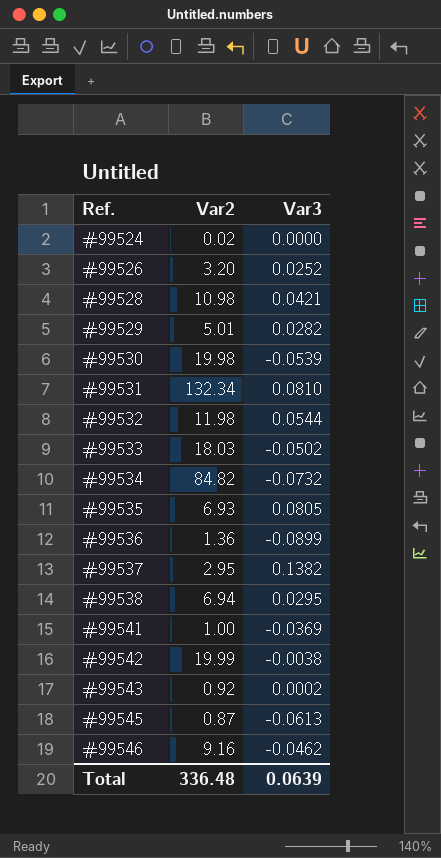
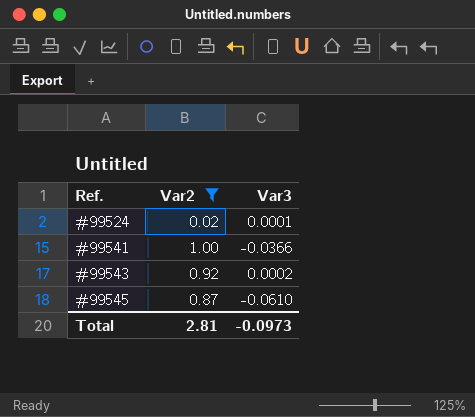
filter: none -> Var2 <= 1.00
#99524 | Var3: 0.0000 -> 0.0001
#99541 | Var3: -0.0369 -> -0.0366
#99545 | Var3: -0.0613 -> -0.0610
Total | Var2: 336.48 -> 2.81
Total | Var3: 0.0639 -> -0.0973

